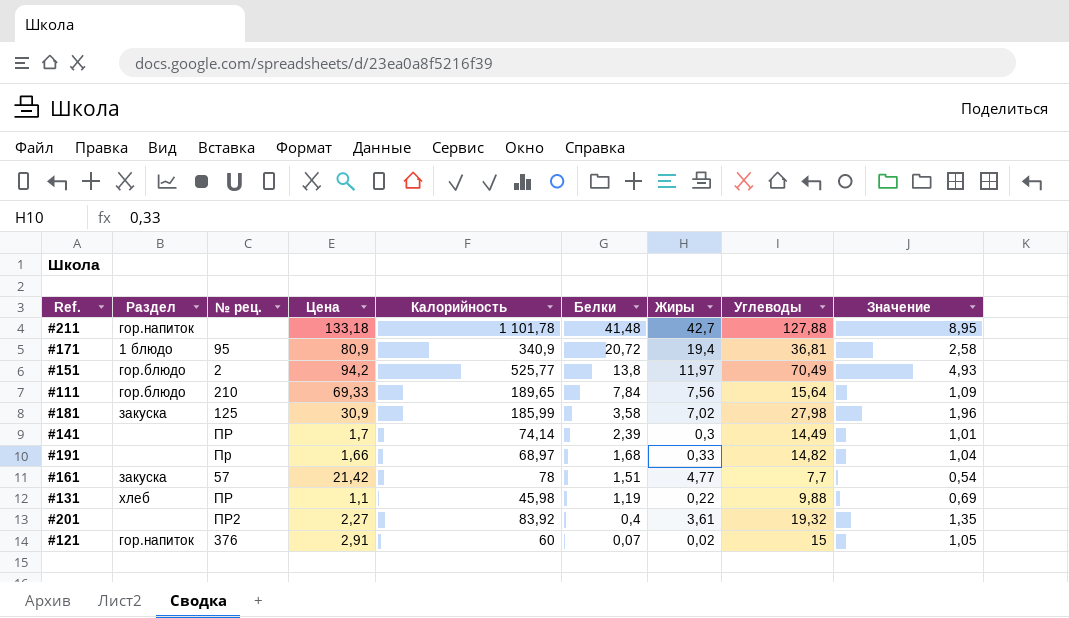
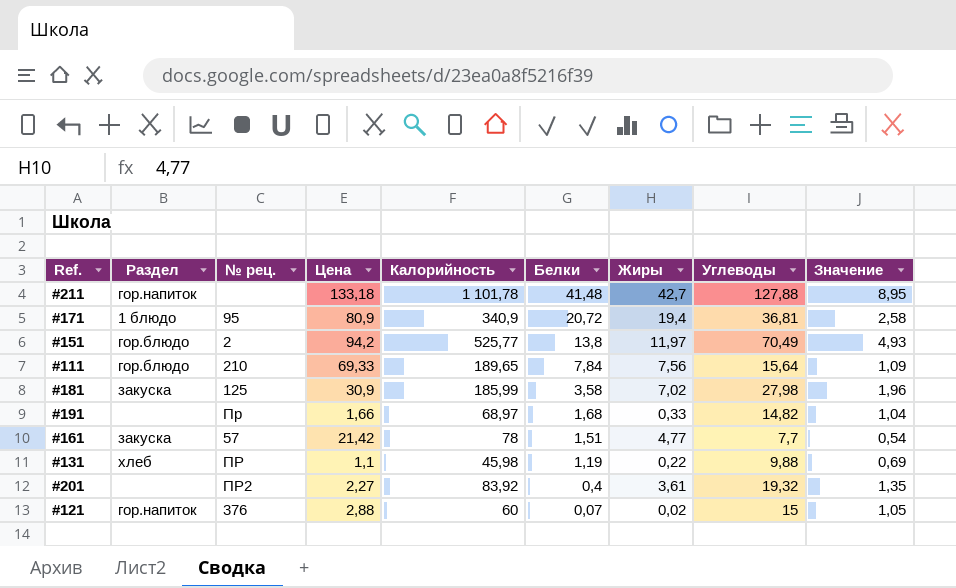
row #141: none | ПР | 1,7 | 74,14 | 2,39 | 0,3 | 14,49 | 1,01 -> none
#121 | Цена: 2,91 -> 2,88

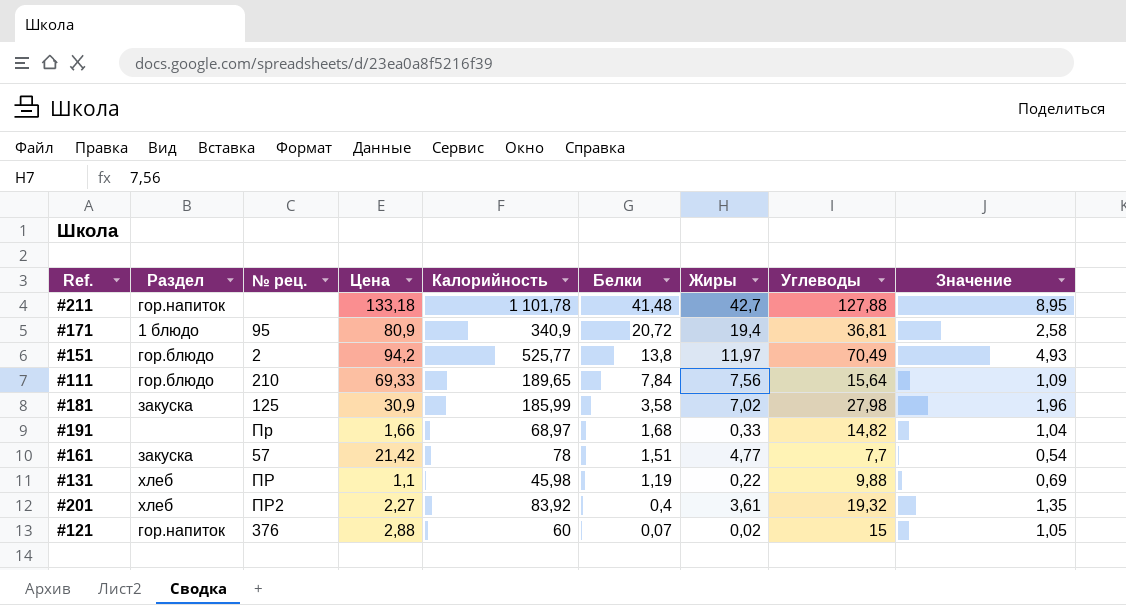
#201 | Раздел: none -> хлеб

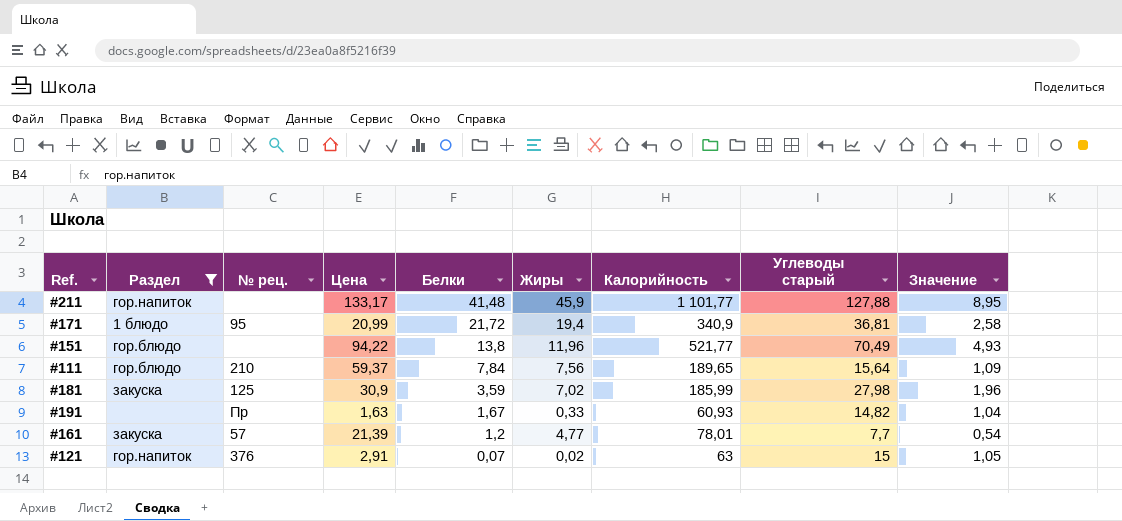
filter: none -> Раздел != хлеб
column Калорийность | position: 5 -> 7
column name: Углеводы -> Углеводы старый
#211 | Цена: 133,18 -> 133,17
#211 | Жиры: 42,7 -> 45,9
#211 | Калорийность: 1 101,78 -> 1 101,77
#171 | Цена: 80,9 -> 20,99
#171 | Белки: 20,72 -> 21,72
#151 | № рец.: 2 -> none
#151 | Цена: 94,2 -> 94,22
#151 | Жиры: 11,97 -> 11,96
#151 | Калорийность: 525,77 -> 521,77
#111 | Цена: 69,33 -> 59,37
#181 | Белки: 3,58 -> 3,59
#191 | Цена: 1,66 -> 1,63
#191 | Белки: 1,68 -> 1,67
#191 | Калорийность: 68,97 -> 60,93
#161 | Цена: 21,42 -> 21,39
#161 | Белки: 1,51 -> 1,2
#161 | Калорийность: 78 -> 78,01
#121 | Цена: 2,88 -> 2,91
#121 | Калорийность: 60 -> 63

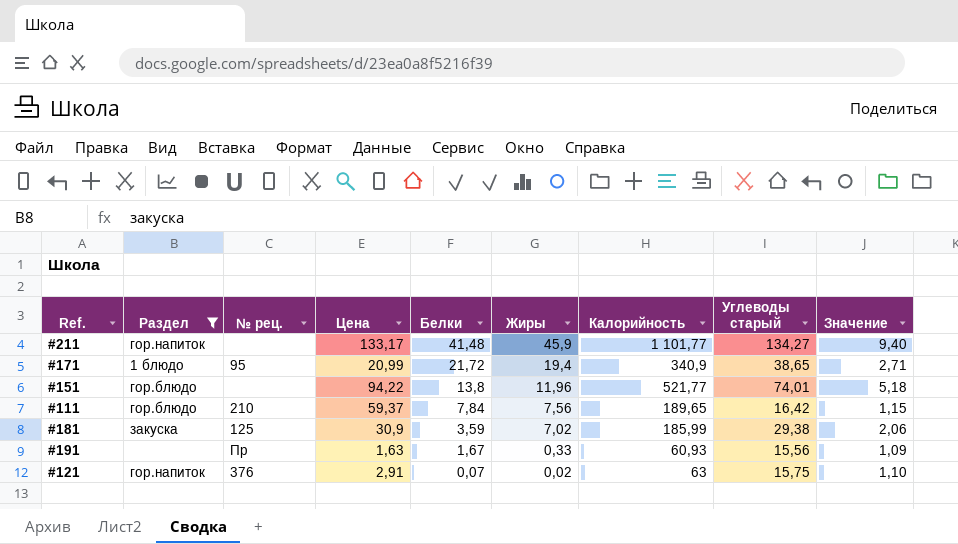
row #161: закуска | 57 | 21,39 | 1,2 | 4,77 | 78,01 | 7,7 | 0,54 -> none
#211 | Углеводы старый: 127,88 -> 134,27
#211 | Значение: 8,95 -> 9,40
#171 | Углеводы старый: 36,81 -> 38,65
#171 | Значение: 2,58 -> 2,71
#151 | Углеводы старый: 70,49 -> 74,01
#151 | Значение: 4,93 -> 5,18
#111 | Углеводы старый: 15,64 -> 16,42
#111 | Значение: 1,09 -> 1,15
#181 | Углеводы старый: 27,98 -> 29,38
#181 | Значение: 1,96 -> 2,06
#191 | Углеводы старый: 14,82 -> 15,56
#191 | Значение: 1,04 -> 1,09
#121 | Углеводы старый: 15 -> 15,75
#121 | Значение: 1,05 -> 1,10

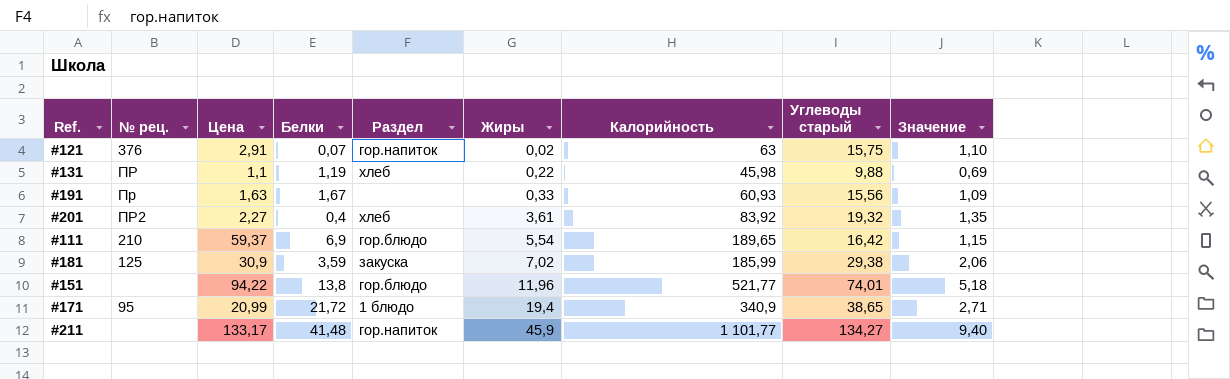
filter: Раздел != хлеб -> none
row order: Белки descending -> Жиры ascending
column Раздел | position: 2 -> 5
#111 | Белки: 7,84 -> 6,9
#111 | Жиры: 7,56 -> 5,54

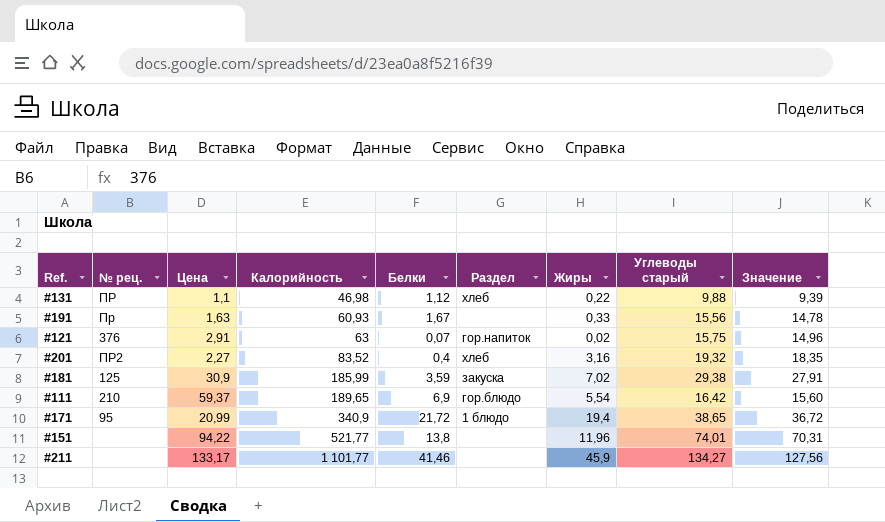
row order: Жиры ascending -> Калорийность ascending
column Калорийность | position: 7 -> 4
column Значение | formula: [Углеводы старый] * 0,07 -> [Углеводы старый] * 0,95
#131 | Калорийность: 45,98 -> 46,98
#131 | Белки: 1,19 -> 1,12
#201 | Калорийность: 83,92 -> 83,52
#201 | Жиры: 3,61 -> 3,16
#151 | Раздел: гор.блюдо -> none
#211 | Белки: 41,48 -> 41,46
#211 | Раздел: гор.напиток -> none

